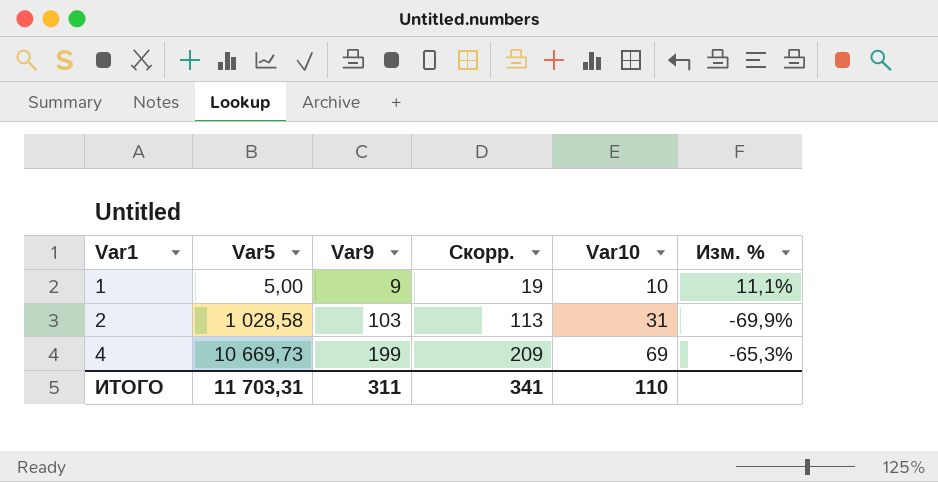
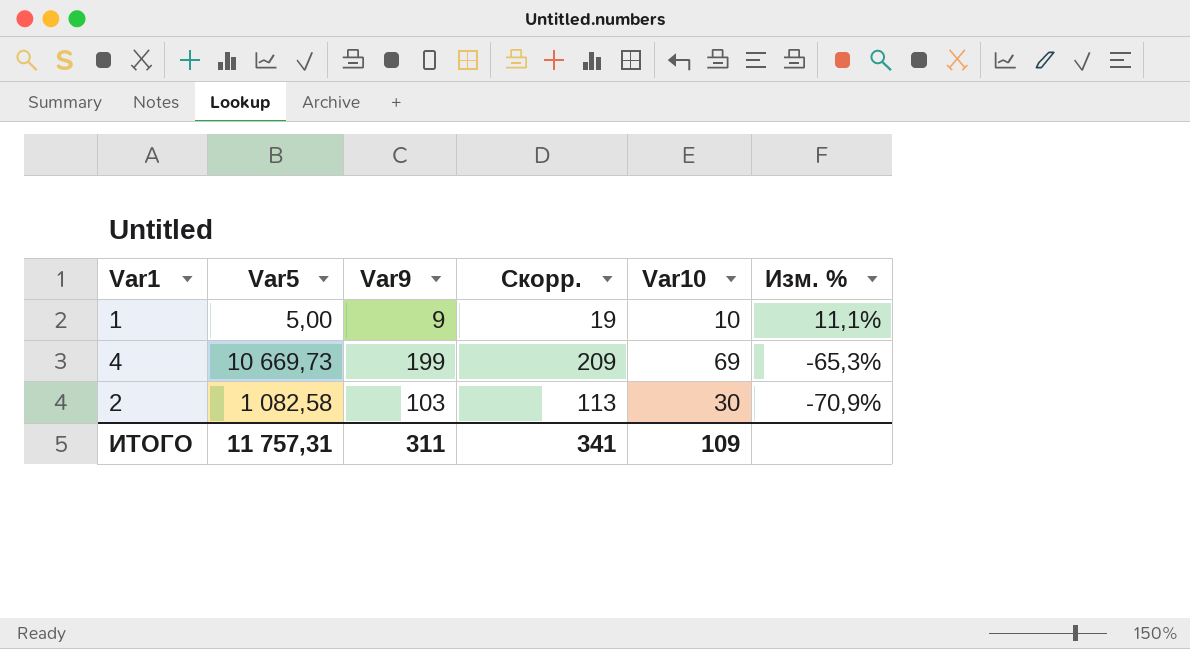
row order: Var1 ascending -> Изм. % descending
2 | Var5: 1 028,58 -> 1 082,58
2 | Var10: 31 -> 30
2 | Изм. %: -69,9% -> -70,9%
ИТОГО | Var5: 11 703,31 -> 11 757,31
ИТОГО | Var10: 110 -> 109

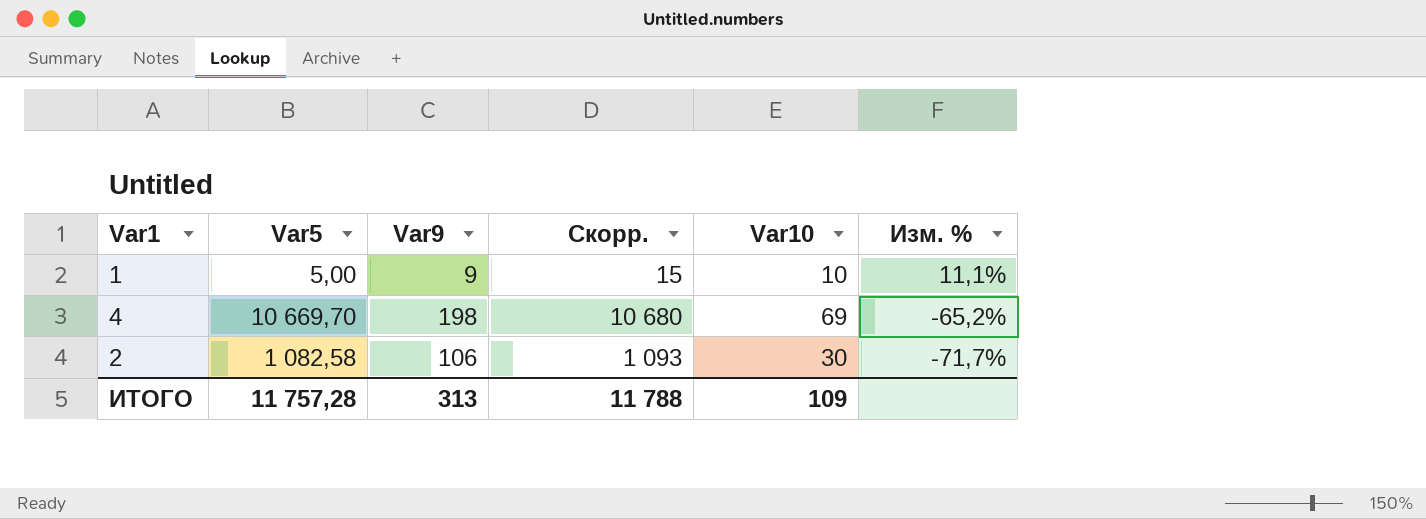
column Скорр. | formula: [Var9] + 10 -> [Var5] + 10
4 | Var5: 10 669,73 -> 10 669,70
4 | Var9: 199 -> 198
4 | Изм. %: -65,3% -> -65,2%
2 | Var9: 103 -> 106
2 | Изм. %: -70,9% -> -71,7%
ИТОГО | Var5: 11 757,31 -> 11 757,28
ИТОГО | Var9: 311 -> 313
ИТОГО | Скорр.: 341 -> 11 788

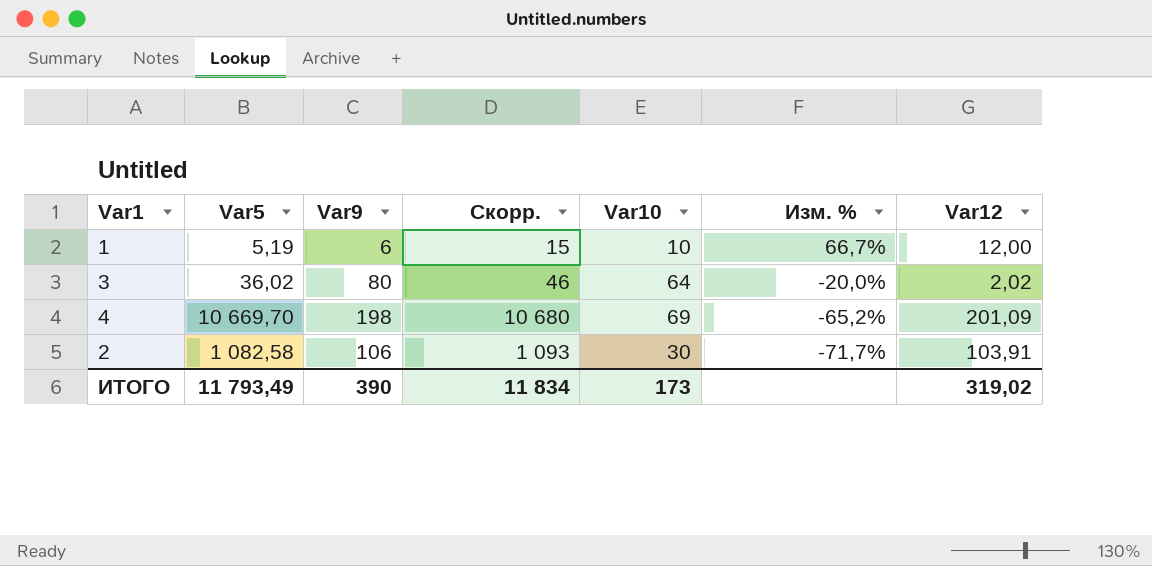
column Var12 | position: none -> 7
1 | Var5: 5,00 -> 5,19
1 | Var9: 9 -> 6
1 | Изм. %: 11,1% -> 66,7%
row 3: none -> 36,02 | 80 | 46 | 64 | -20,0% | 2,02
ИТОГО | Var5: 11 757,28 -> 11 793,49
ИТОГО | Var9: 313 -> 390
ИТОГО | Скорр.: 11 788 -> 11 834
ИТОГО | Var10: 109 -> 173

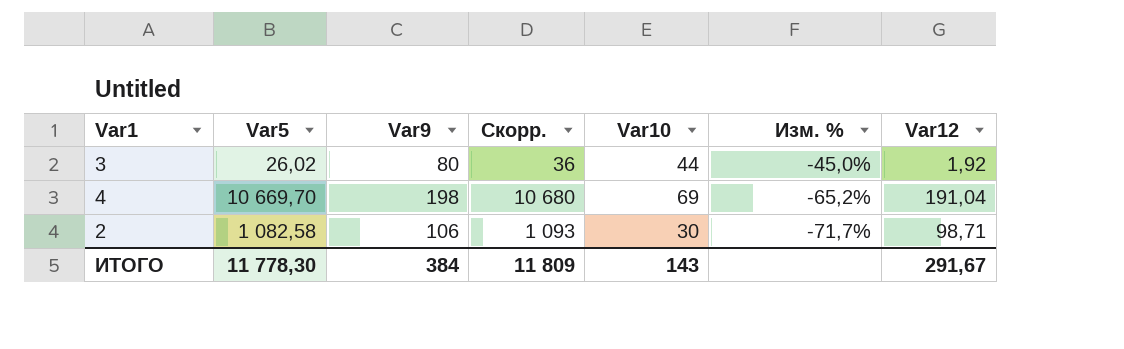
row 1: 5,19 | 6 | 15 | 10 | 66,7% | 12,00 -> none
3 | Var5: 36,02 -> 26,02
3 | Скорр.: 46 -> 36
3 | Var10: 64 -> 44
3 | Изм. %: -20,0% -> -45,0%
3 | Var12: 2,02 -> 1,92
4 | Var12: 201,09 -> 191,04
2 | Var12: 103,91 -> 98,71
ИТОГО | Var5: 11 793,49 -> 11 778,30
ИТОГО | Var9: 390 -> 384
ИТОГО | Скорр.: 11 834 -> 11 809
ИТОГО | Var10: 173 -> 143
ИТОГО | Var12: 319,02 -> 291,67

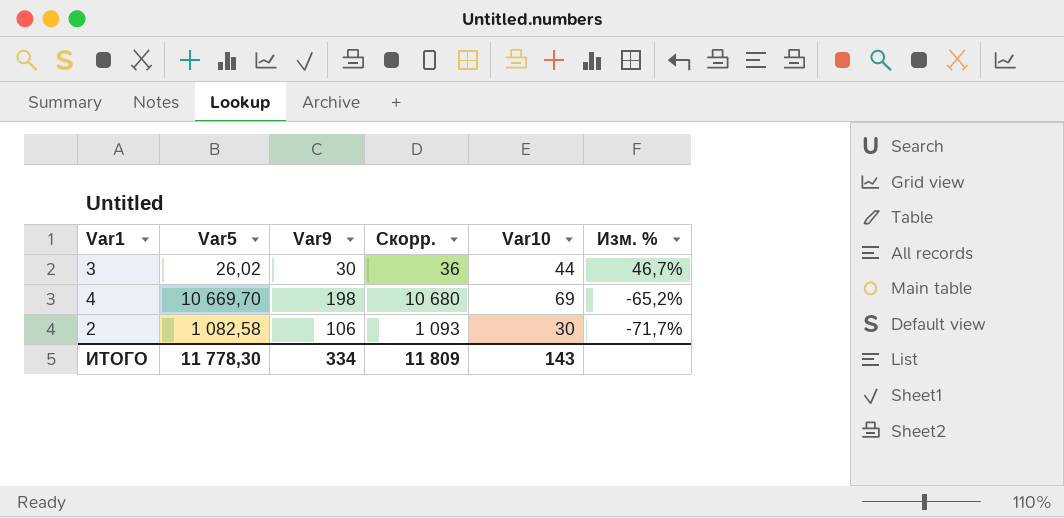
column Var12 | position: 7 -> none
3 | Var9: 80 -> 30
3 | Изм. %: -45,0% -> 46,7%
ИТОГО | Var9: 384 -> 334

